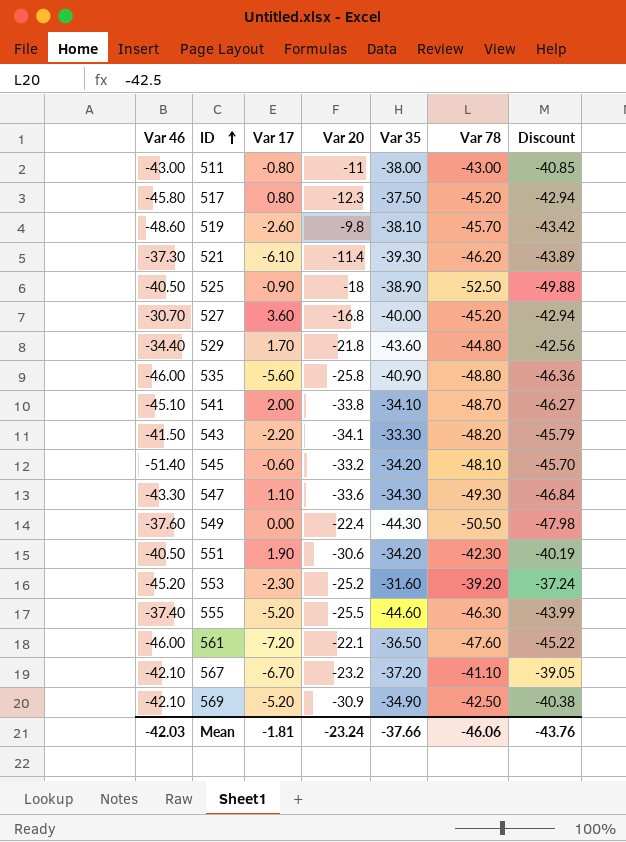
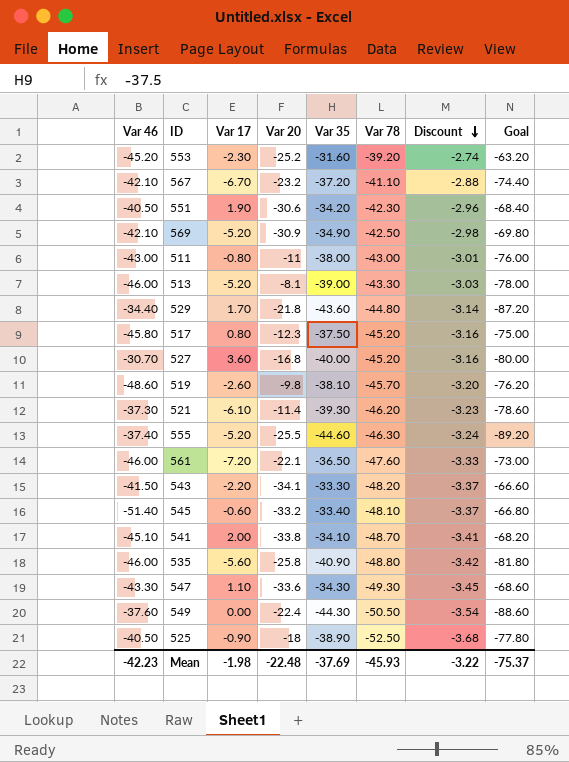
row order: ID ascending -> Discount descending
column Discount | formula: [Var 78] * 0.95 -> [Var 78] * 0.07
column Goal | formula: none -> [Var 35] * 2
row 513: none -> -46.00 | -5.20 | -8.1 | -39.00 | -43.30 | -3.03 | -78.00
545 | Var 35: -34.20 -> -33.40
Mean | Var 46: -42.03 -> -42.23
Mean | Var 17: -1.81 -> -1.98
Mean | Var 20: -23.24 -> -22.48
Mean | Var 35: -37.66 -> -37.69
Mean | Var 78: -46.06 -> -45.93
Mean | Discount: -43.76 -> -3.22

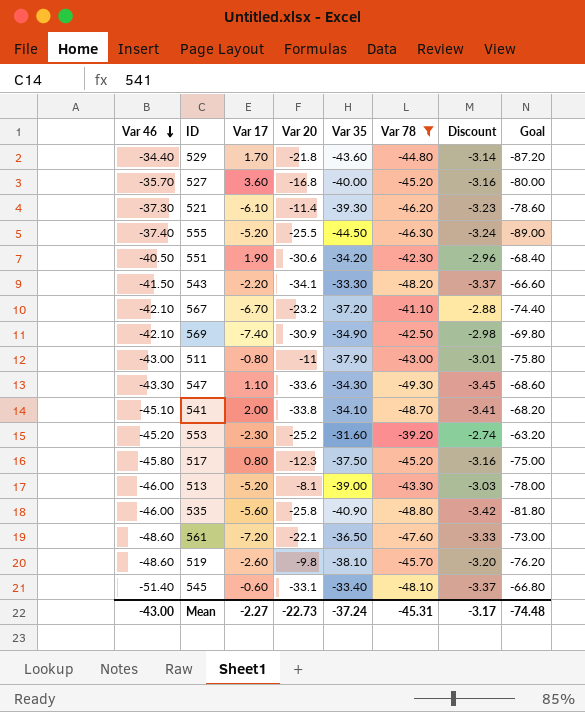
filter: none -> Var 78 >= -49.30
row order: Discount descending -> Var 46 descending
527 | Var 46: -30.70 -> -35.70
555 | Var 35: -44.60 -> -44.50
555 | Goal: -89.20 -> -89.00
569 | Var 17: -5.20 -> -7.40
511 | Var 35: -38.00 -> -37.90
511 | Goal: -76.00 -> -75.80
561 | Var 46: -46.00 -> -48.60
545 | Var 20: -33.2 -> -33.1
Mean | Var 46: -42.23 -> -43.00
Mean | Var 17: -1.98 -> -2.27
Mean | Var 20: -22.48 -> -22.73
Mean | Var 35: -37.69 -> -37.24
Mean | Var 78: -45.93 -> -45.31
Mean | Discount: -3.22 -> -3.17
Mean | Goal: -75.37 -> -74.48

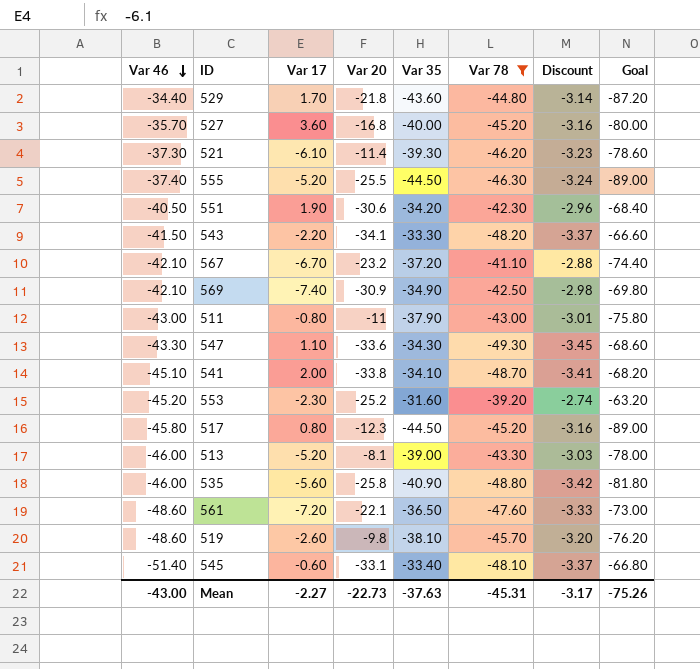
517 | Var 35: -37.50 -> -44.50
517 | Goal: -75.00 -> -89.00
Mean | Var 35: -37.24 -> -37.63
Mean | Goal: -74.48 -> -75.26

